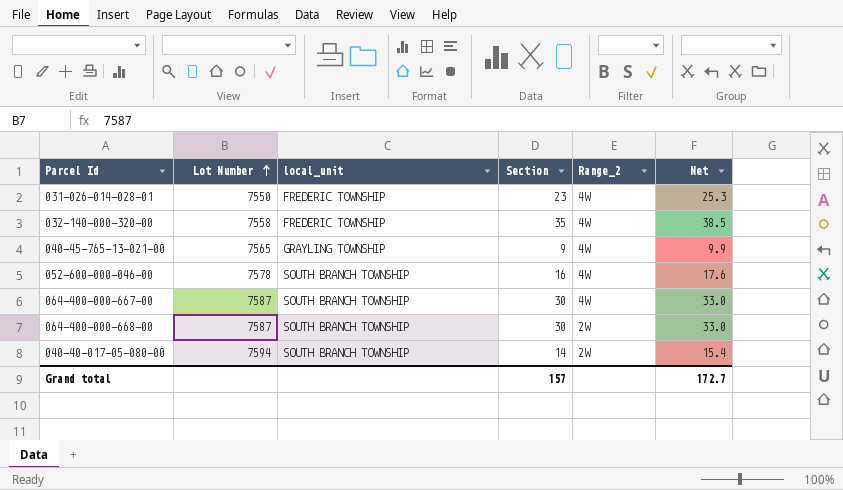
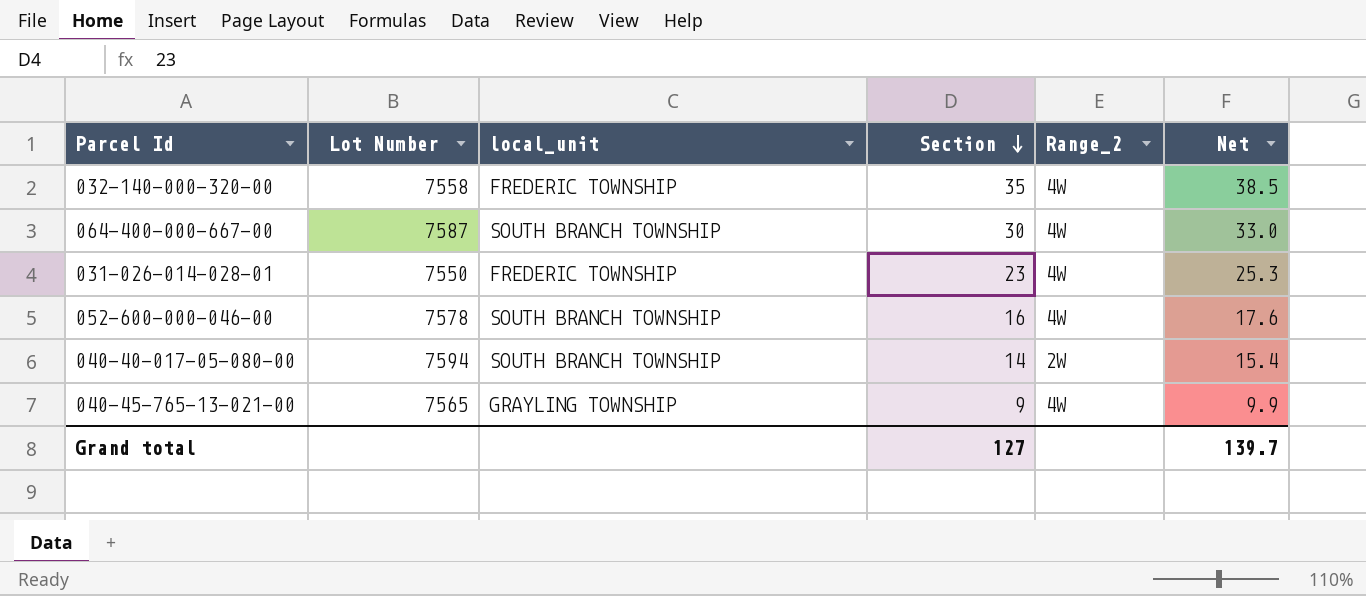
row order: Lot Number ascending -> Section descending
row 064-400-000-668-00: 7587 | SOUTH BRANCH TOWNSHIP | 30 | 2W | 33.0 -> none
Grand total | Section: 157 -> 127
Grand total | Net: 172.7 -> 139.7

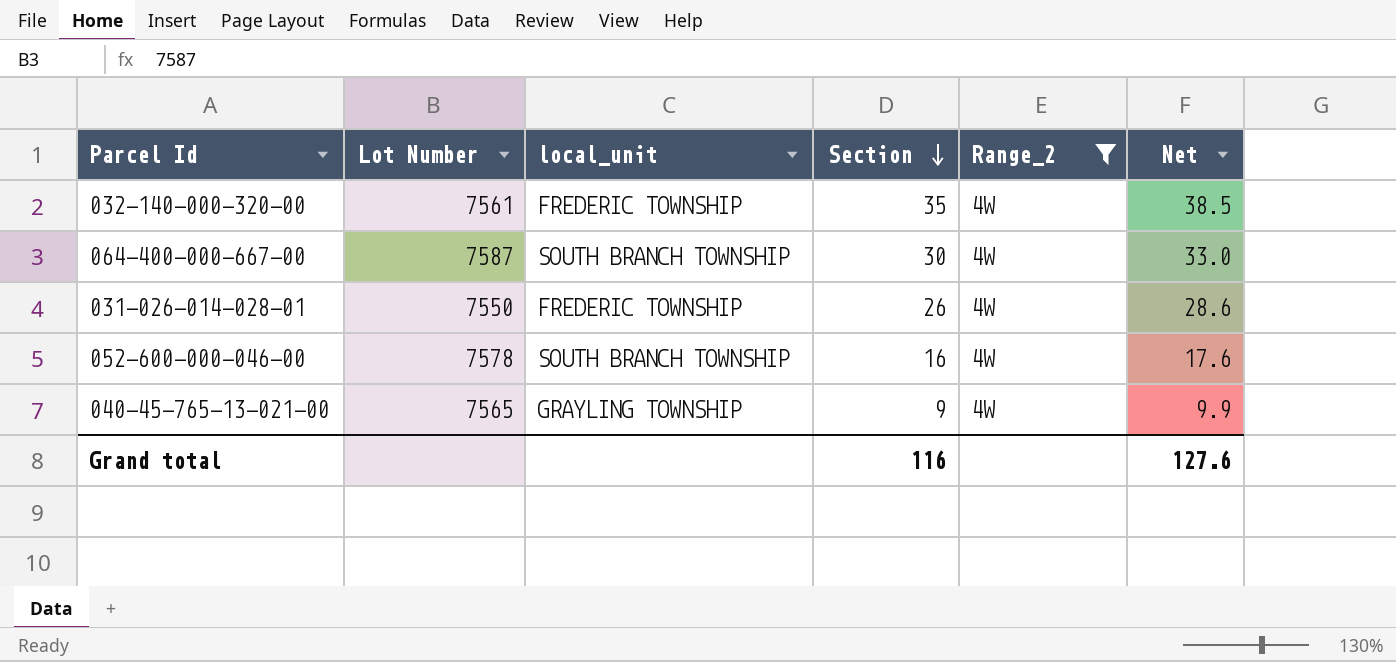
filter: none -> Range_2 = 4W
032-140-000-320-00 | Lot Number: 7558 -> 7561
031-026-014-028-01 | Section: 23 -> 26
031-026-014-028-01 | Net: 25.3 -> 28.6
Grand total | Section: 127 -> 116
Grand total | Net: 139.7 -> 127.6

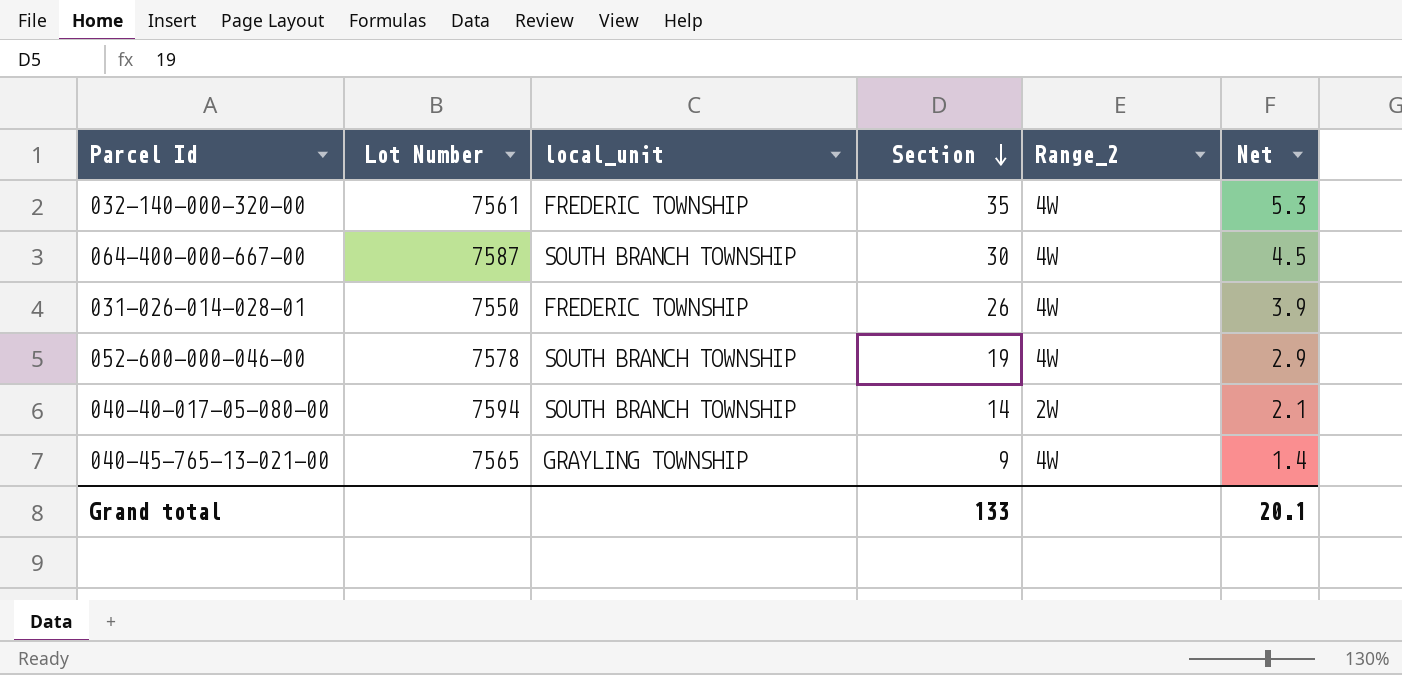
filter: Range_2 = 4W -> none
column Net | formula: [Section] * 1.1 -> [Section] * 0.15
052-600-000-046-00 | Section: 16 -> 19
Grand total | Section: 116 -> 133
Grand total | Net: 127.6 -> 20.1

